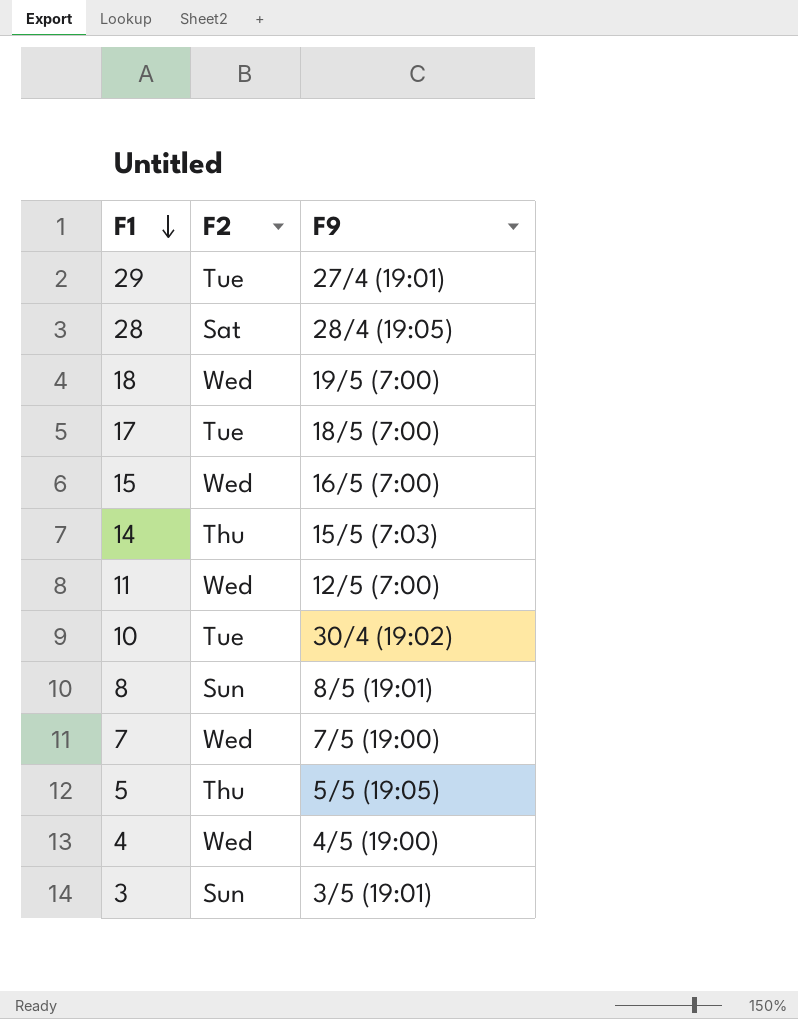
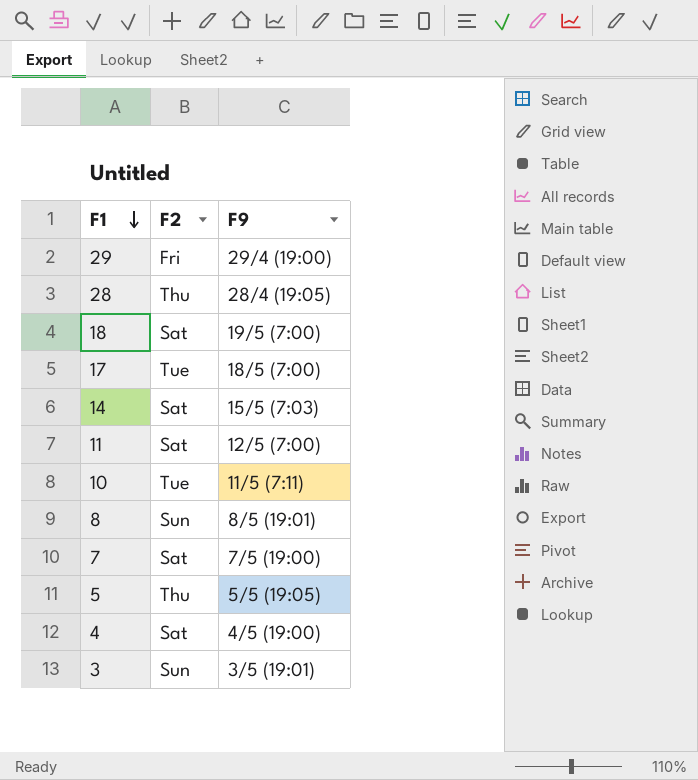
row 15: Wed | 16/5 (7:00) -> none
29 | F2: Tue -> Fri
29 | F9: 27/4 (19:01) -> 29/4 (19:00)
28 | F2: Sat -> Thu
18 | F2: Wed -> Sat
14 | F2: Thu -> Sat
11 | F2: Wed -> Sat
10 | F9: 30/4 (19:02) -> 11/5 (7:11)
7 | F2: Wed -> Sat
4 | F2: Wed -> Sat

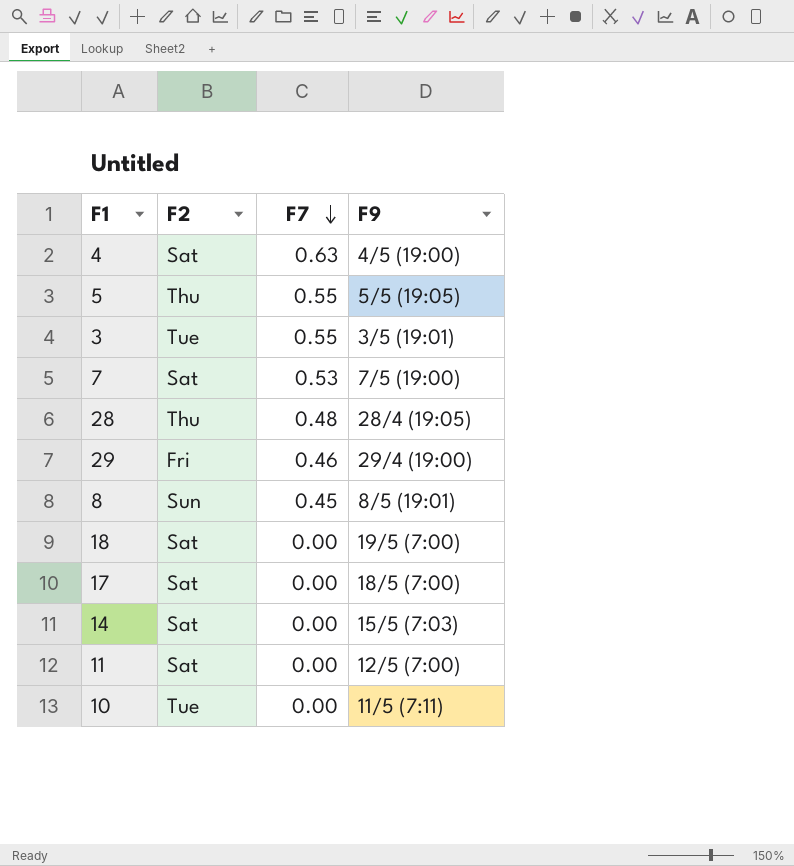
row order: F1 descending -> F7 descending
column F7 | position: none -> 3
3 | F2: Sun -> Tue
17 | F2: Tue -> Sat

